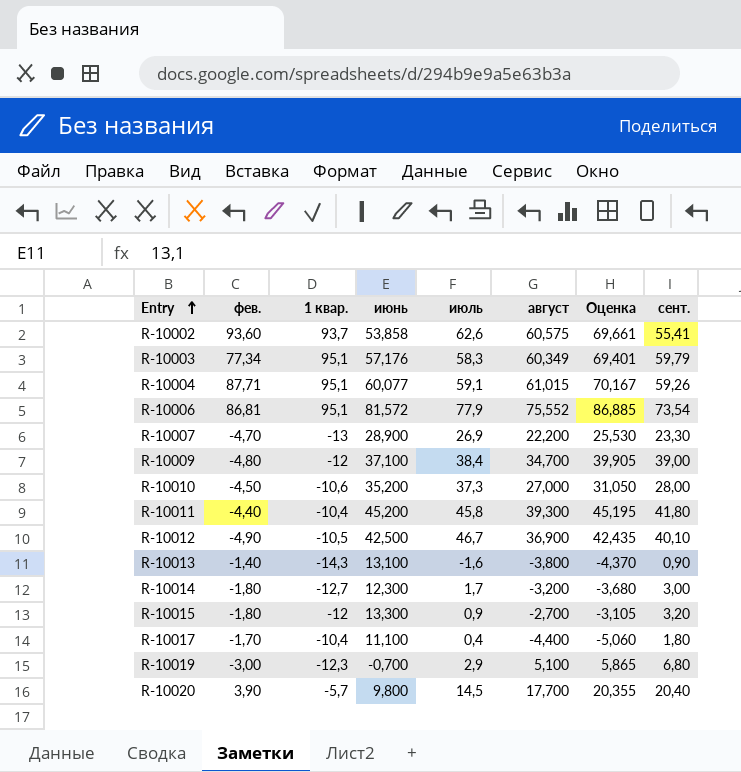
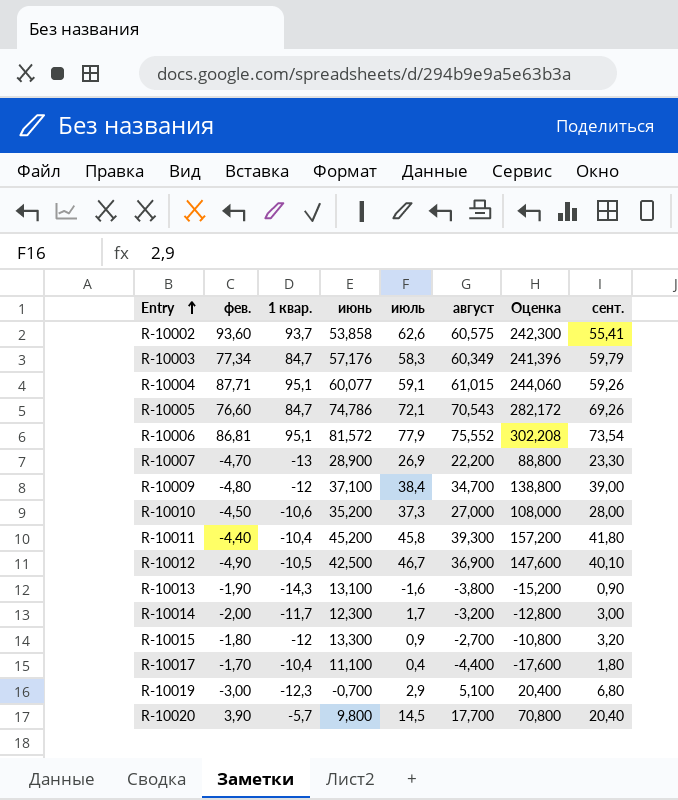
column Оценка | formula: [август] * 1,15 -> [август] * 4
R-10003 | 1 квар.: 95,1 -> 84,7
row R-10005: none -> 76,60 | 84,7 | 74,786 | 72,1 | 70,543 | 282,172 | 69,26
R-10013 | фев.: -1,40 -> -1,90
R-10014 | фев.: -1,80 -> -2,00
R-10014 | 1 квар.: -12,7 -> -11,7

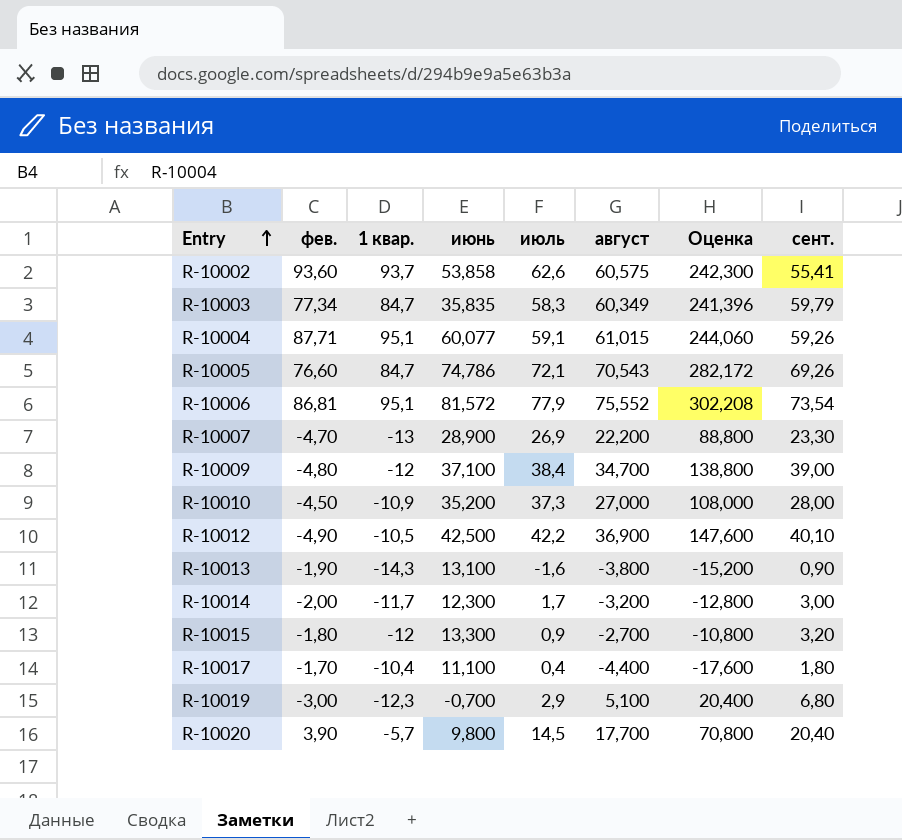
row R-10011: -4,40 | -10,4 | 45,200 | 45,8 | 39,300 | 157,200 | 41,80 -> none
R-10003 | июнь: 57,176 -> 35,835
R-10010 | 1 квар.: -10,6 -> -10,9
R-10012 | июль: 46,7 -> 42,2

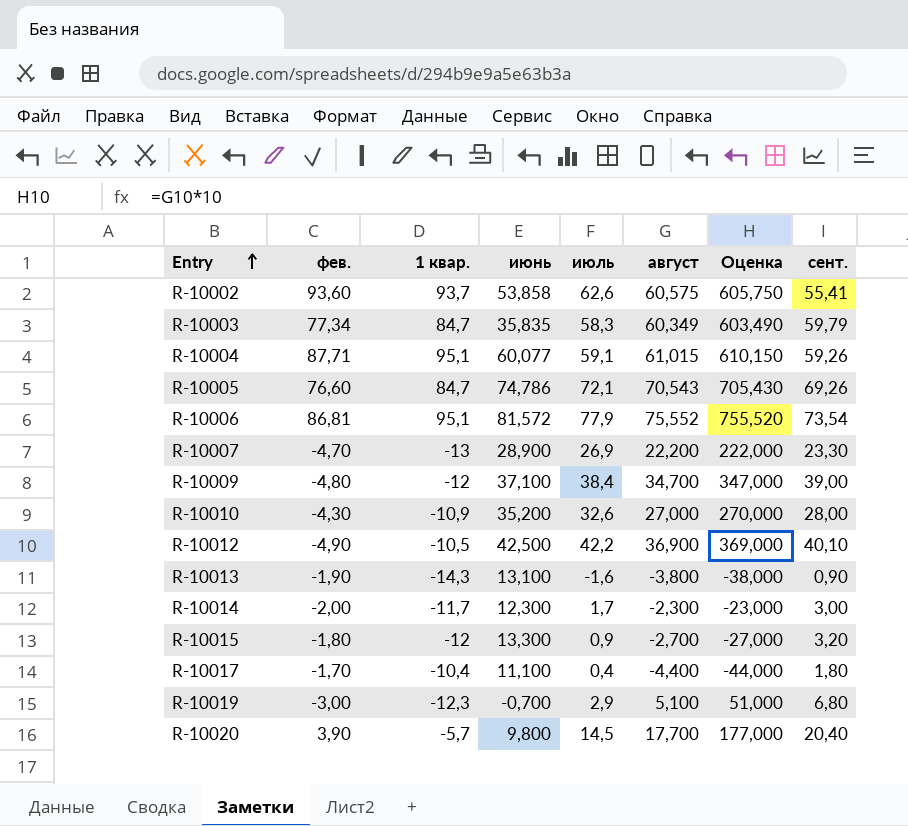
column Оценка | formula: [август] * 4 -> [август] * 10
R-10010 | фев.: -4,50 -> -4,30
R-10010 | июль: 37,3 -> 32,6
R-10014 | август: -3,200 -> -2,300

